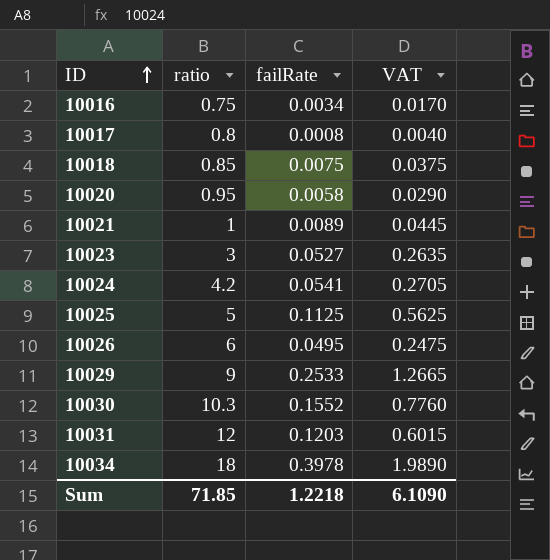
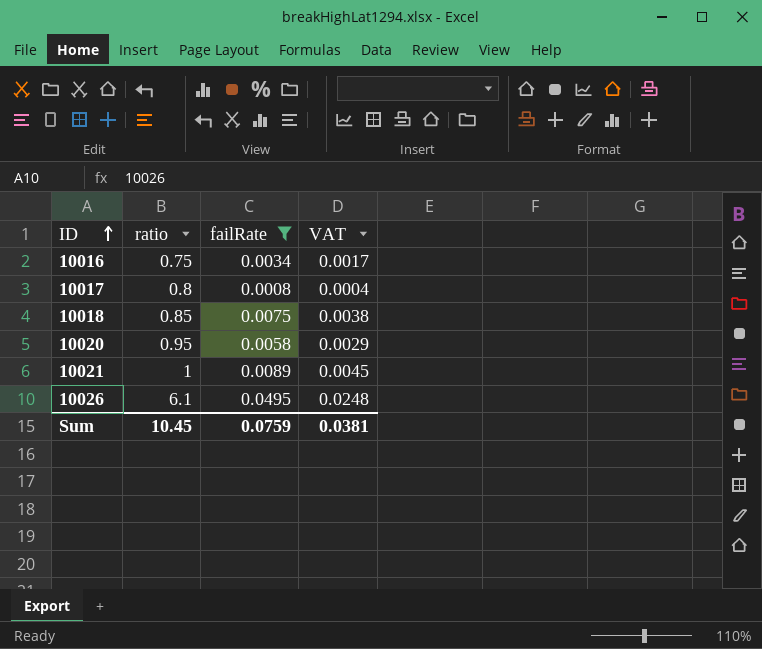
filter: none -> failRate <= 0.0495
column VAT | formula: [failRate] * 5 -> [failRate] * 0.5
10026 | ratio: 6 -> 6.1
Sum | ratio: 71.85 -> 10.45
Sum | failRate: 1.2218 -> 0.0759
Sum | VAT: 6.1090 -> 0.0381

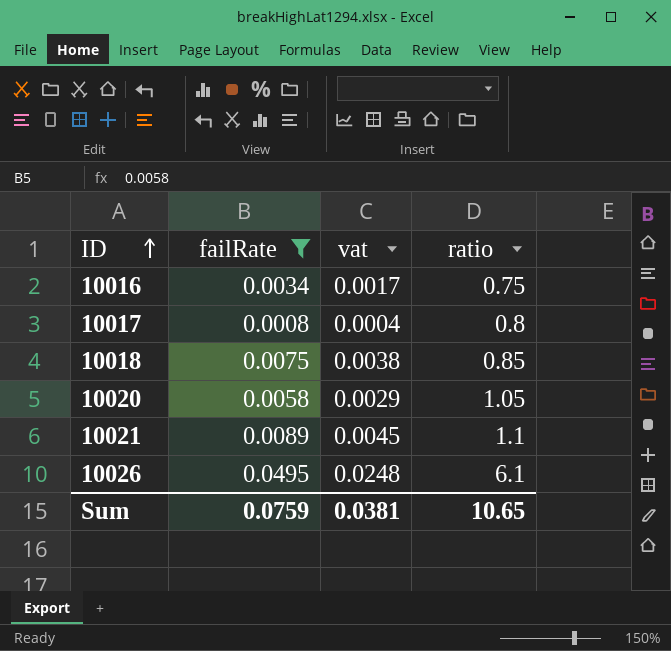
column name: VAT -> vat
column ratio | position: 2 -> 4
10020 | ratio: 0.95 -> 1.05
10021 | ratio: 1 -> 1.1
Sum | ratio: 10.45 -> 10.65

